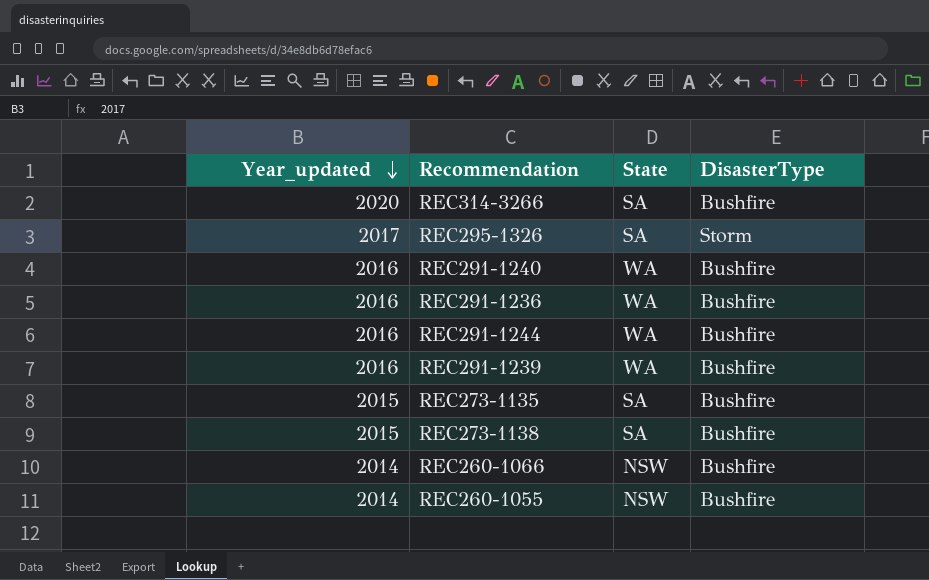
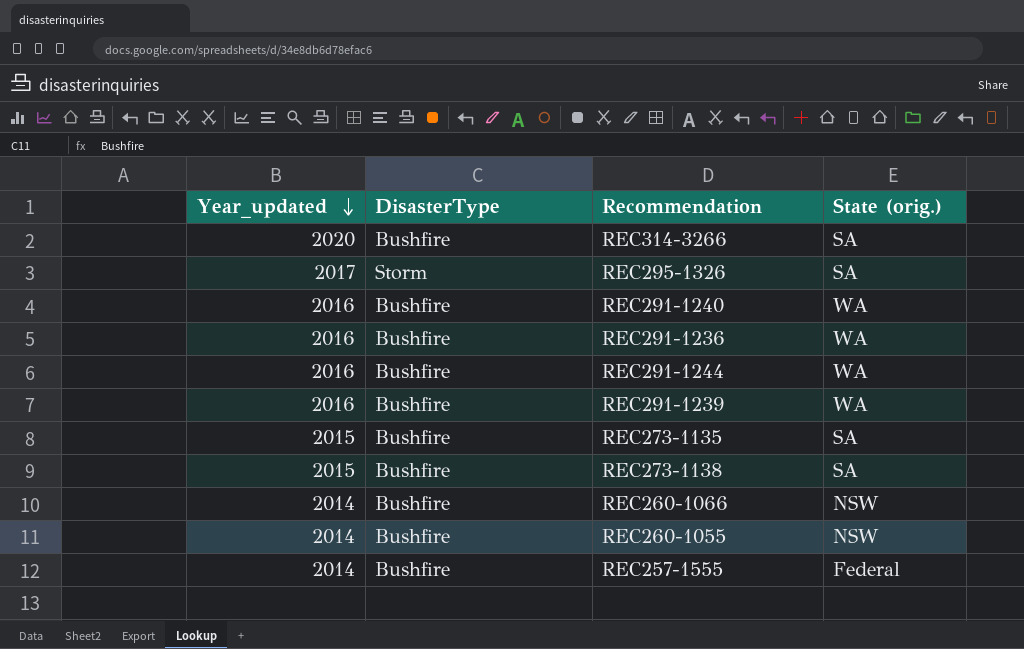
column DisasterType | position: 4 -> 2
column name: State -> State (orig.)
row REC257-1555: none -> 2014 | Bushfire | Federal

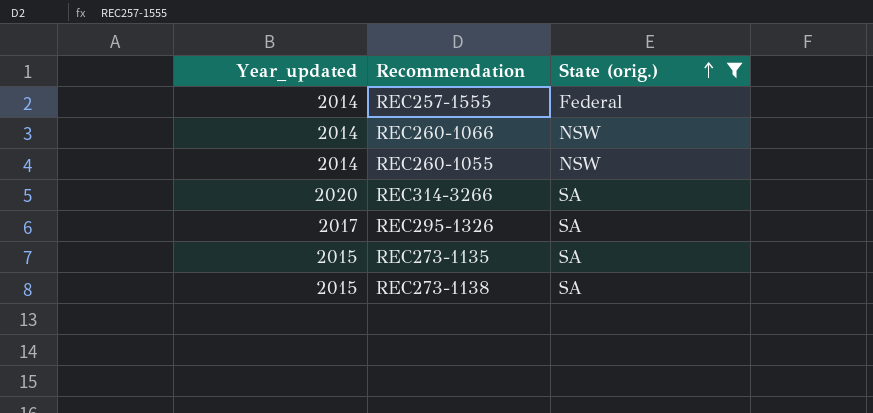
filter: none -> State (orig.) != WA
row order: Year_updated descending -> State (orig.) ascending
column DisasterType | position: 2 -> none

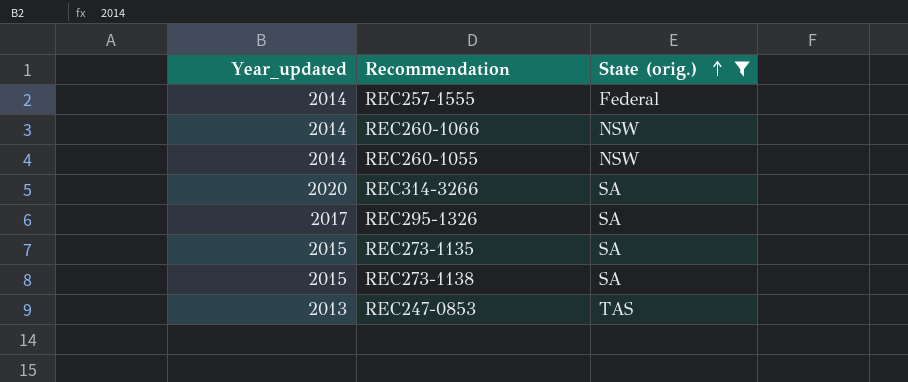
row REC247-0853: none -> 2013 | TAS

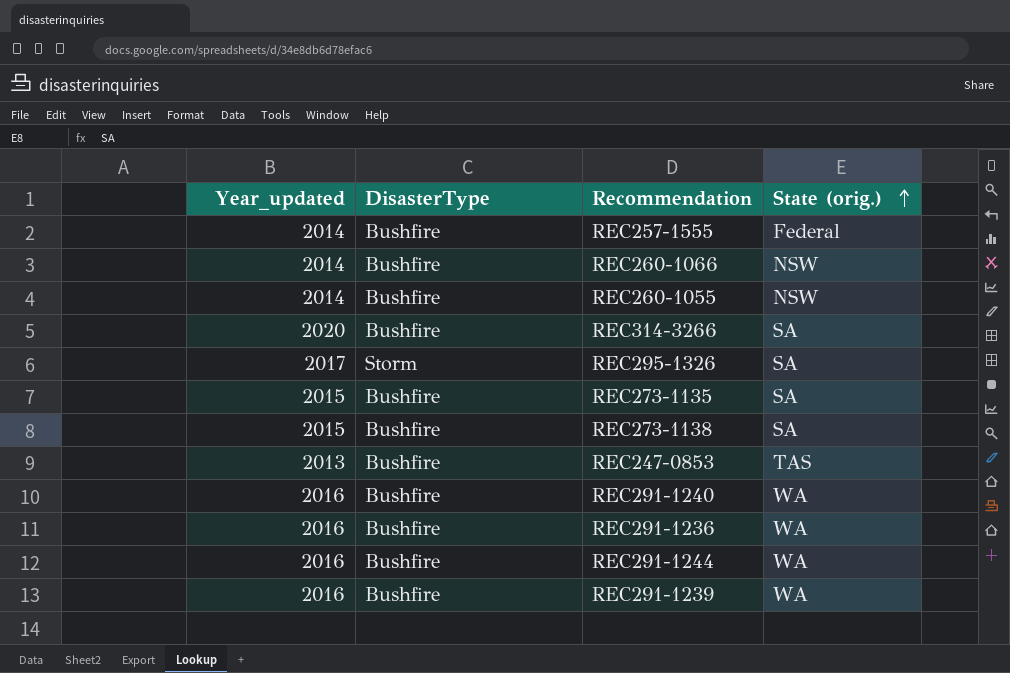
filter: State (orig.) != WA -> none
column DisasterType | position: none -> 2

